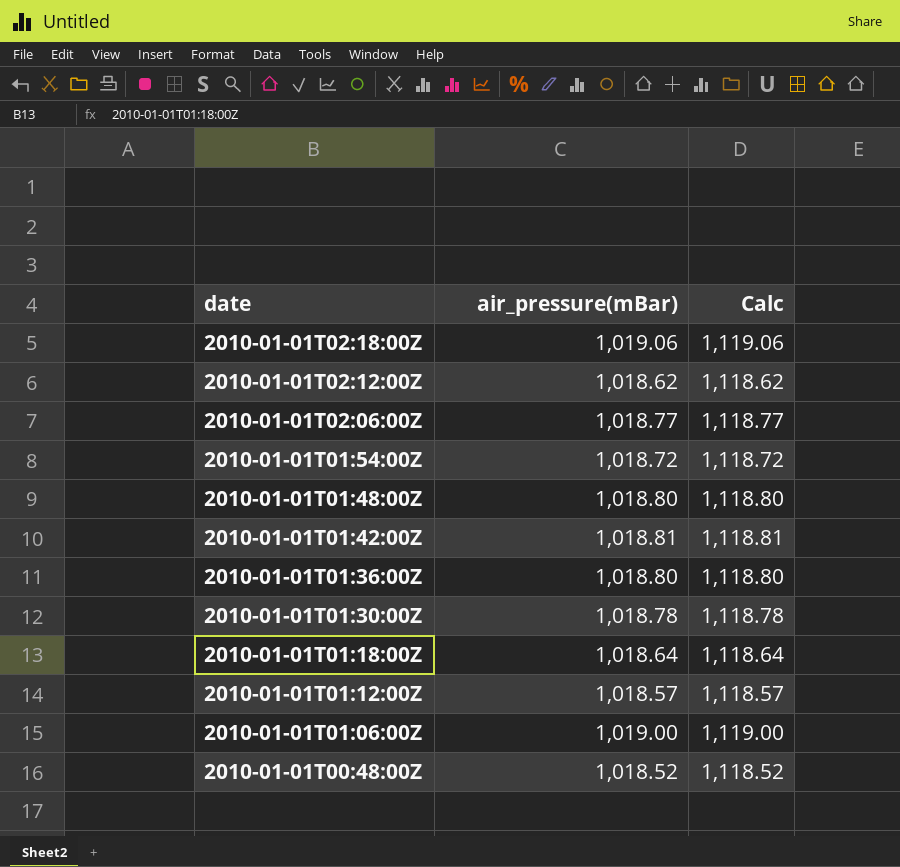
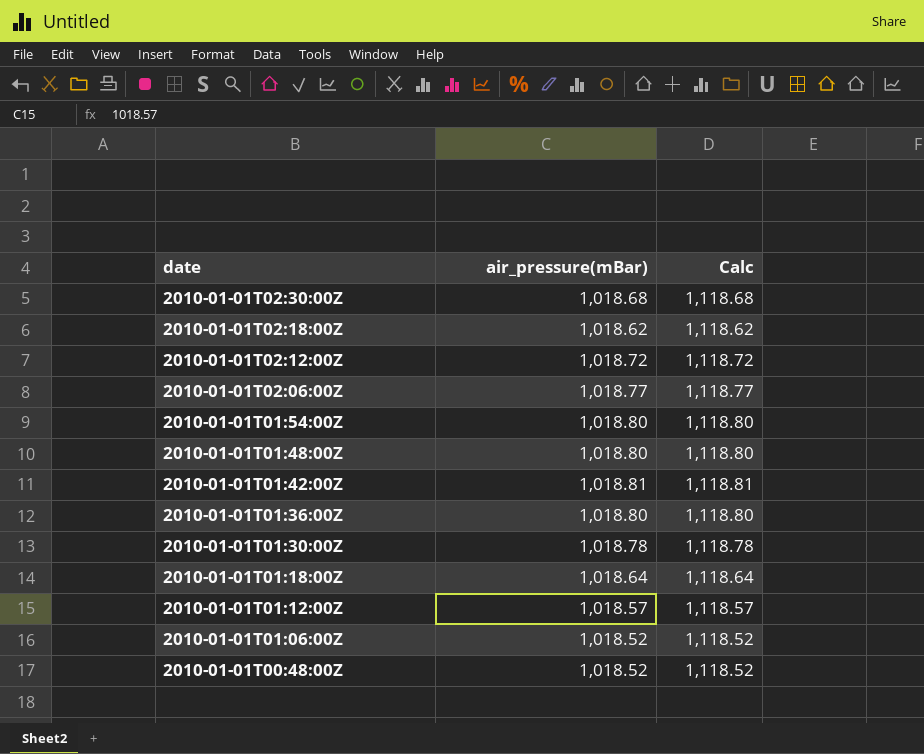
row 2010-01-01T02:30:00Z: none -> 1,018.68 | 1,118.68
2010-01-01T02:18:00Z | air_pressure(mBar): 1,019.06 -> 1,018.62
2010-01-01T02:18:00Z | Calc: 1,119.06 -> 1,118.62
2010-01-01T02:12:00Z | air_pressure(mBar): 1,018.62 -> 1,018.72
2010-01-01T02:12:00Z | Calc: 1,118.62 -> 1,118.72
2010-01-01T01:54:00Z | air_pressure(mBar): 1,018.72 -> 1,018.80
2010-01-01T01:54:00Z | Calc: 1,118.72 -> 1,118.80
2010-01-01T01:06:00Z | air_pressure(mBar): 1,019.00 -> 1,018.52
2010-01-01T01:06:00Z | Calc: 1,119.00 -> 1,118.52

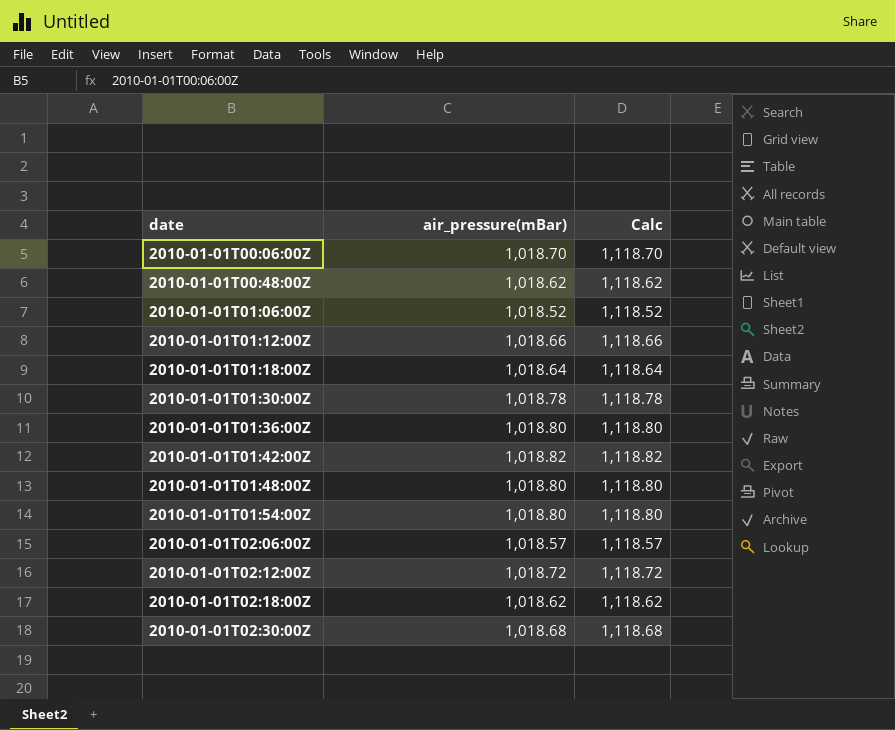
row order: date descending -> date ascending
row 2010-01-01T00:06:00Z: none -> 1,018.70 | 1,118.70
2010-01-01T00:48:00Z | air_pressure(mBar): 1,018.52 -> 1,018.62
2010-01-01T00:48:00Z | Calc: 1,118.52 -> 1,118.62
2010-01-01T01:12:00Z | air_pressure(mBar): 1,018.57 -> 1,018.66
2010-01-01T01:12:00Z | Calc: 1,118.57 -> 1,118.66
2010-01-01T01:42:00Z | air_pressure(mBar): 1,018.81 -> 1,018.82
2010-01-01T01:42:00Z | Calc: 1,118.81 -> 1,118.82
2010-01-01T02:06:00Z | air_pressure(mBar): 1,018.77 -> 1,018.57
2010-01-01T02:06:00Z | Calc: 1,118.77 -> 1,118.57

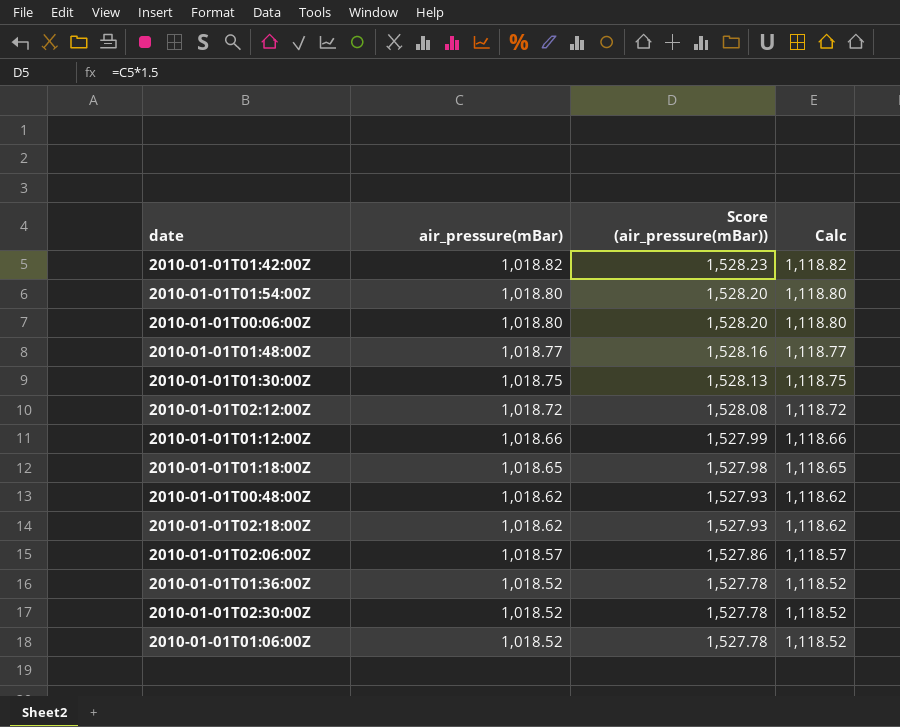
row order: date ascending -> air_pressure(mBar) descending
column Score (air_pressure(mBar)) | formula: none -> [air_pressure(mBar)] * 1.5
2010-01-01T00:06:00Z | air_pressure(mBar): 1,018.70 -> 1,018.80
2010-01-01T00:06:00Z | Calc: 1,118.70 -> 1,118.80
2010-01-01T01:48:00Z | air_pressure(mBar): 1,018.80 -> 1,018.77
2010-01-01T01:48:00Z | Calc: 1,118.80 -> 1,118.77
2010-01-01T01:30:00Z | air_pressure(mBar): 1,018.78 -> 1,018.75
2010-01-01T01:30:00Z | Calc: 1,118.78 -> 1,118.75
2010-01-01T01:18:00Z | air_pressure(mBar): 1,018.64 -> 1,018.65
2010-01-01T01:18:00Z | Calc: 1,118.64 -> 1,118.65
2010-01-01T01:36:00Z | air_pressure(mBar): 1,018.80 -> 1,018.52
2010-01-01T01:36:00Z | Calc: 1,118.80 -> 1,118.52
2010-01-01T02:30:00Z | air_pressure(mBar): 1,018.68 -> 1,018.52
2010-01-01T02:30:00Z | Calc: 1,118.68 -> 1,118.52

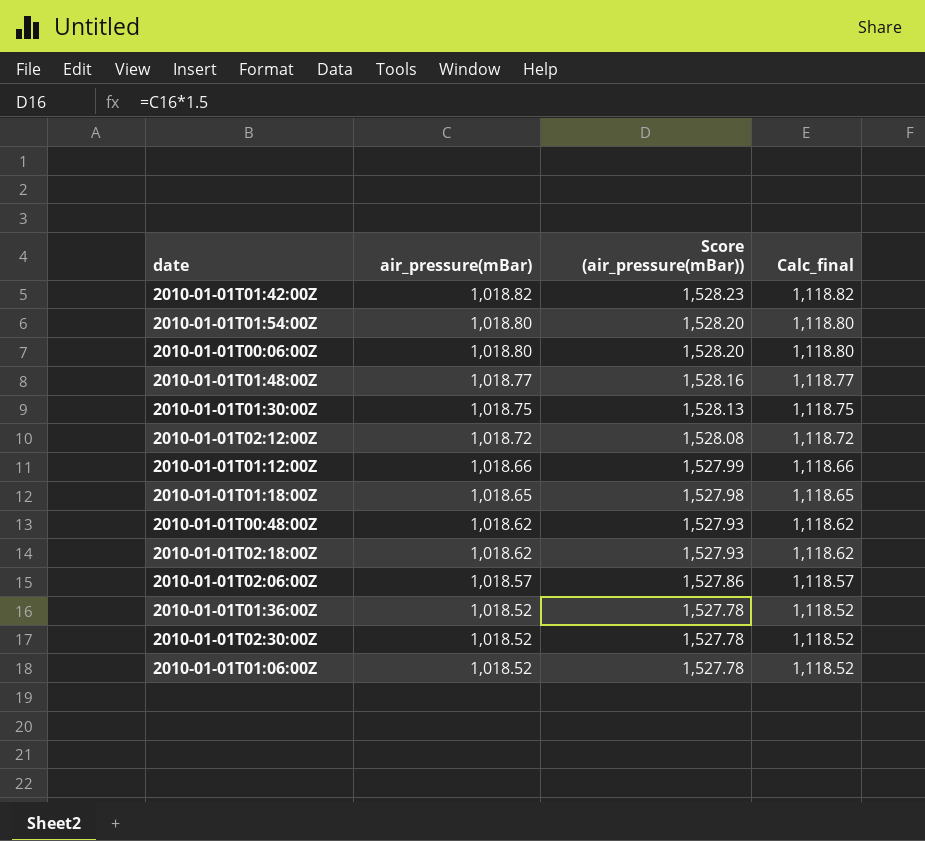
column name: Calc -> Calc_final

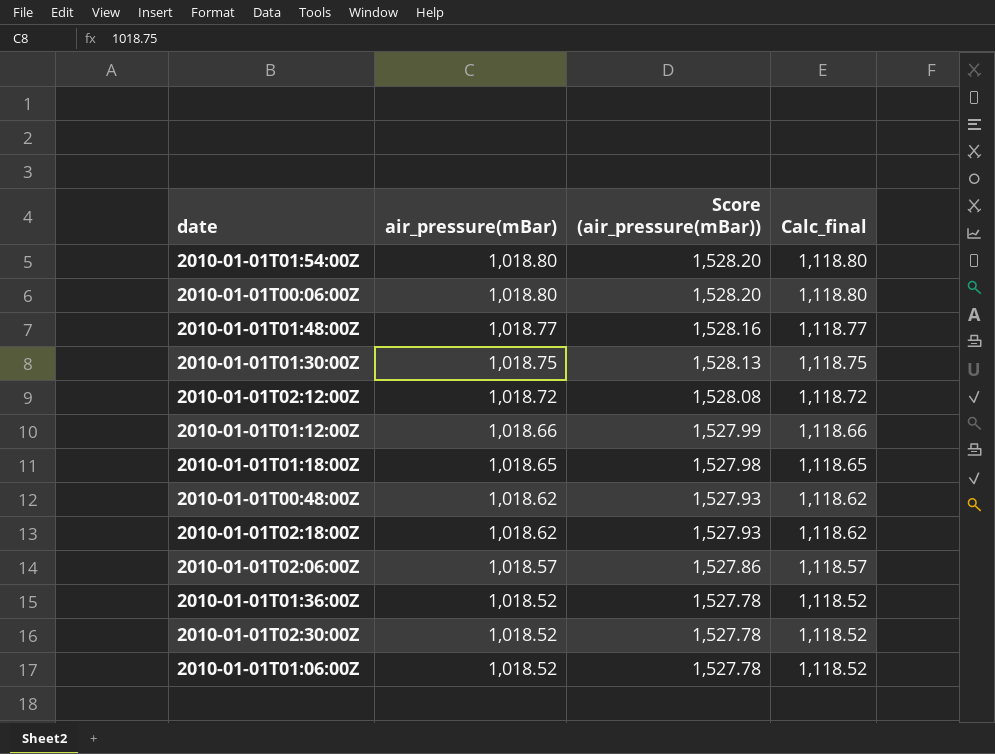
row 2010-01-01T01:42:00Z: 1,018.82 | 1,528.23 | 1,118.82 -> none

